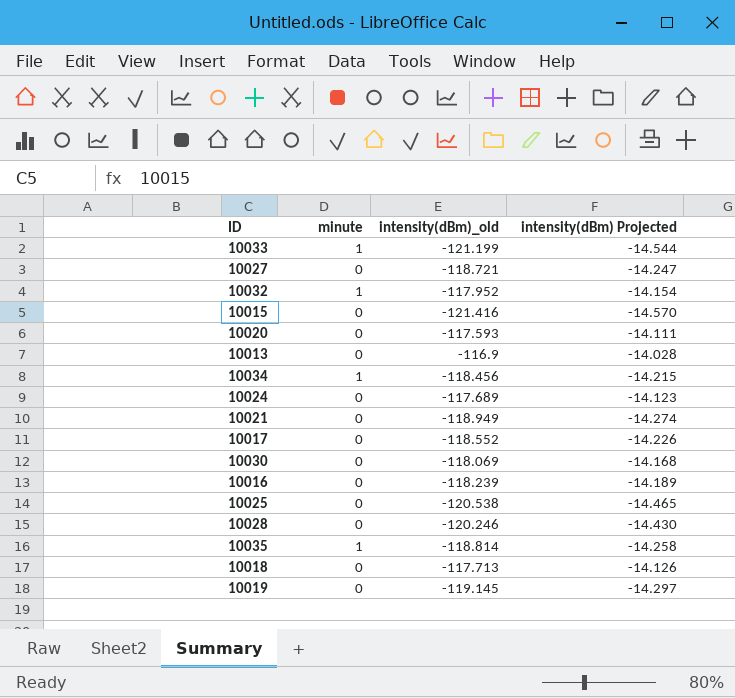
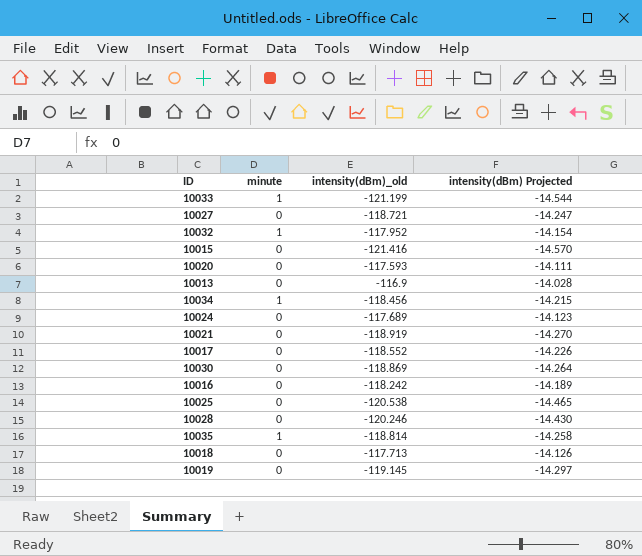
10021 | intensity(dBm)_old: -118.949 -> -118.919
10021 | intensity(dBm) Projected: -14.274 -> -14.270
10030 | intensity(dBm)_old: -118.069 -> -118.869
10030 | intensity(dBm) Projected: -14.168 -> -14.264
10016 | intensity(dBm)_old: -118.239 -> -118.242

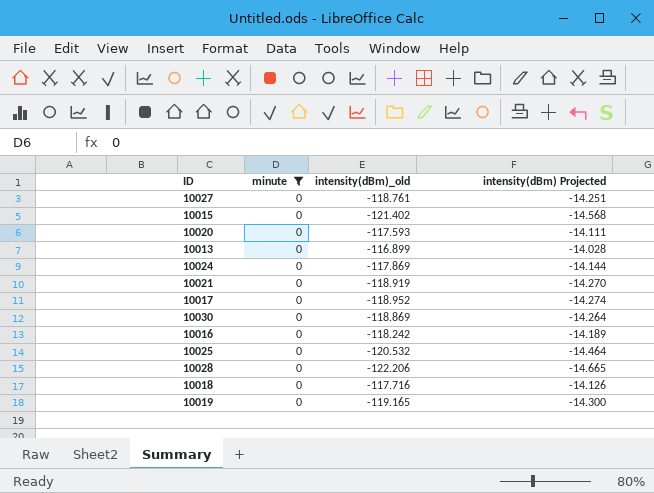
filter: none -> minute = 0
10027 | intensity(dBm)_old: -118.721 -> -118.761
10027 | intensity(dBm) Projected: -14.247 -> -14.251
10015 | intensity(dBm)_old: -121.416 -> -121.402
10015 | intensity(dBm) Projected: -14.570 -> -14.568
10013 | intensity(dBm)_old: -116.9 -> -116.899
10024 | intensity(dBm)_old: -117.689 -> -117.869
10024 | intensity(dBm) Projected: -14.123 -> -14.144
10017 | intensity(dBm)_old: -118.552 -> -118.952
10017 | intensity(dBm) Projected: -14.226 -> -14.274
10025 | intensity(dBm)_old: -120.538 -> -120.532
10025 | intensity(dBm) Projected: -14.465 -> -14.464
10028 | intensity(dBm)_old: -120.246 -> -122.206
10028 | intensity(dBm) Projected: -14.430 -> -14.665
10018 | intensity(dBm)_old: -117.713 -> -117.716
10019 | intensity(dBm)_old: -119.145 -> -119.165
10019 | intensity(dBm) Projected: -14.297 -> -14.300

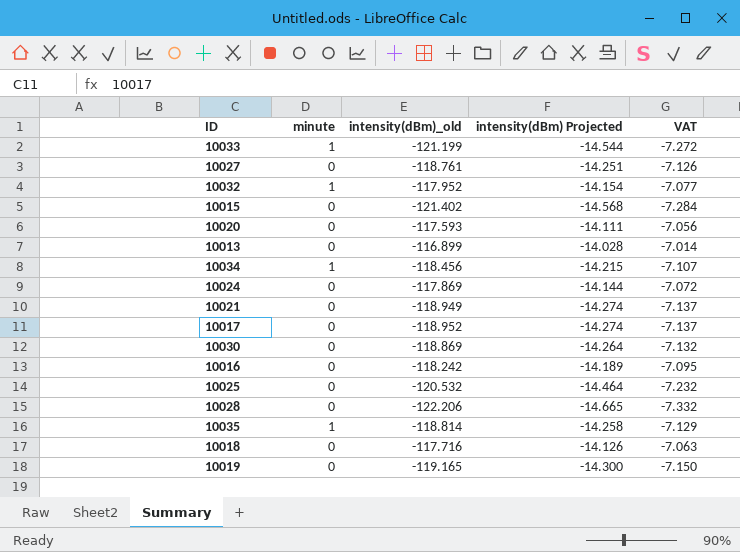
filter: minute = 0 -> none
column VAT | formula: none -> [intensity(dBm)_old] * 0.06
10021 | intensity(dBm)_old: -118.919 -> -118.949
10021 | intensity(dBm) Projected: -14.270 -> -14.274

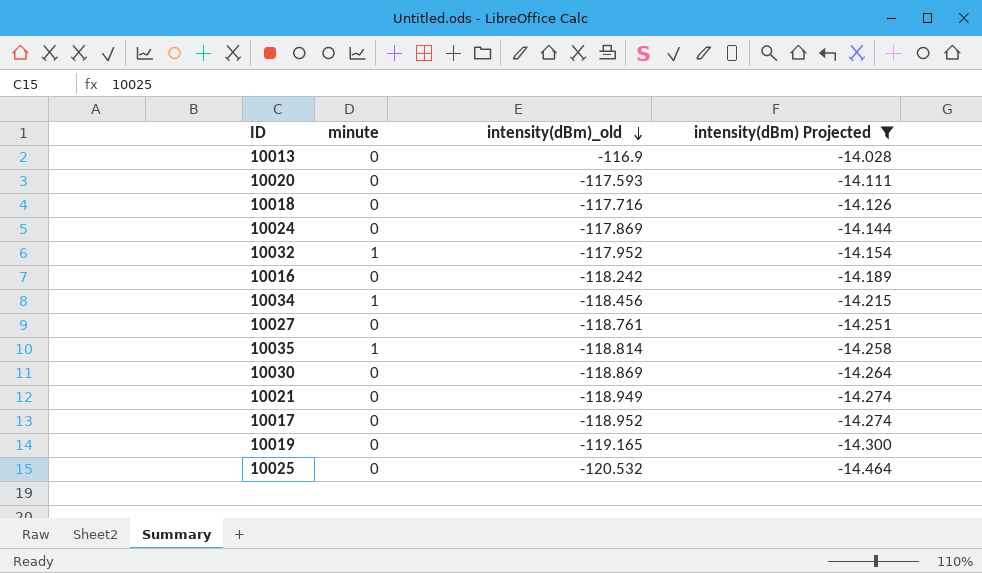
filter: none -> intensity(dBm) Projected >= -14.464
row order: none -> intensity(dBm)_old descending
column VAT | formula: [intensity(dBm)_old] * 0.06 -> none
10013 | intensity(dBm)_old: -116.899 -> -116.9

